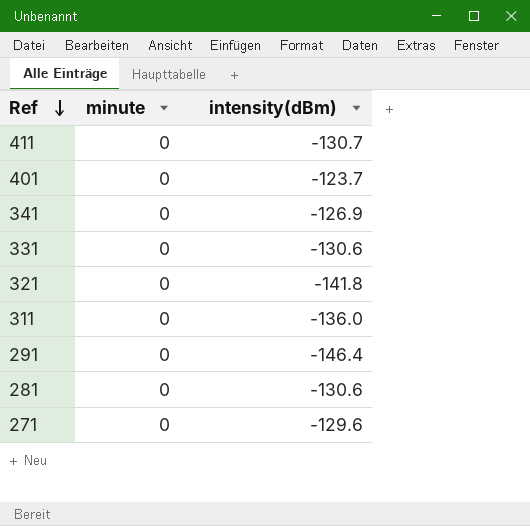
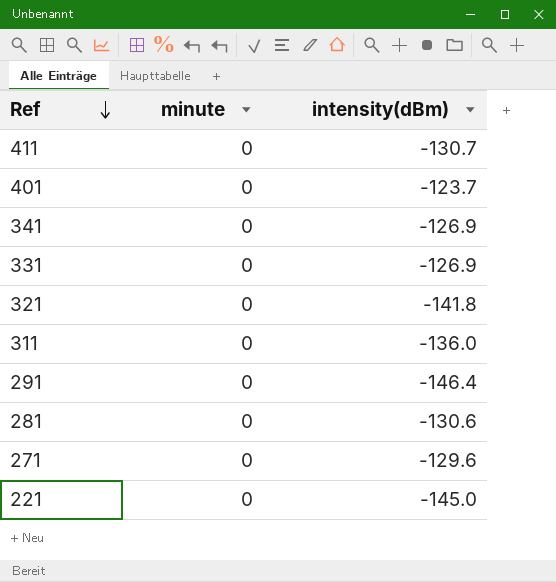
331 | intensity(dBm): -130.6 -> -126.9
row 221: none -> 0 | -145.0

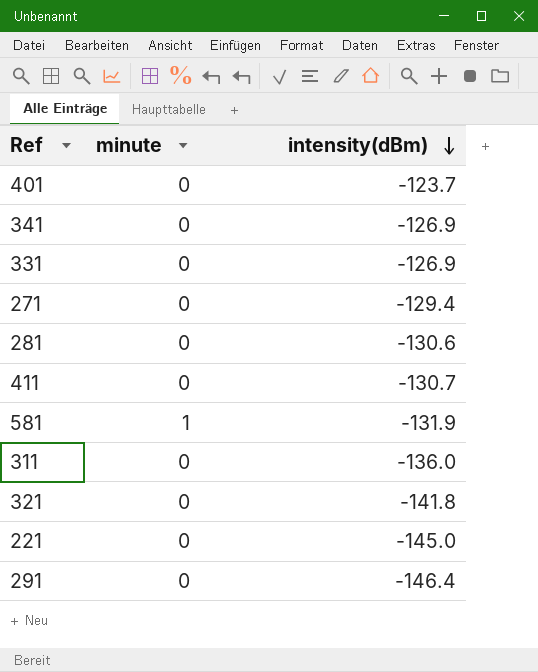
row order: Ref descending -> intensity(dBm) descending
271 | intensity(dBm): -129.6 -> -129.4
row 581: none -> 1 | -131.9

